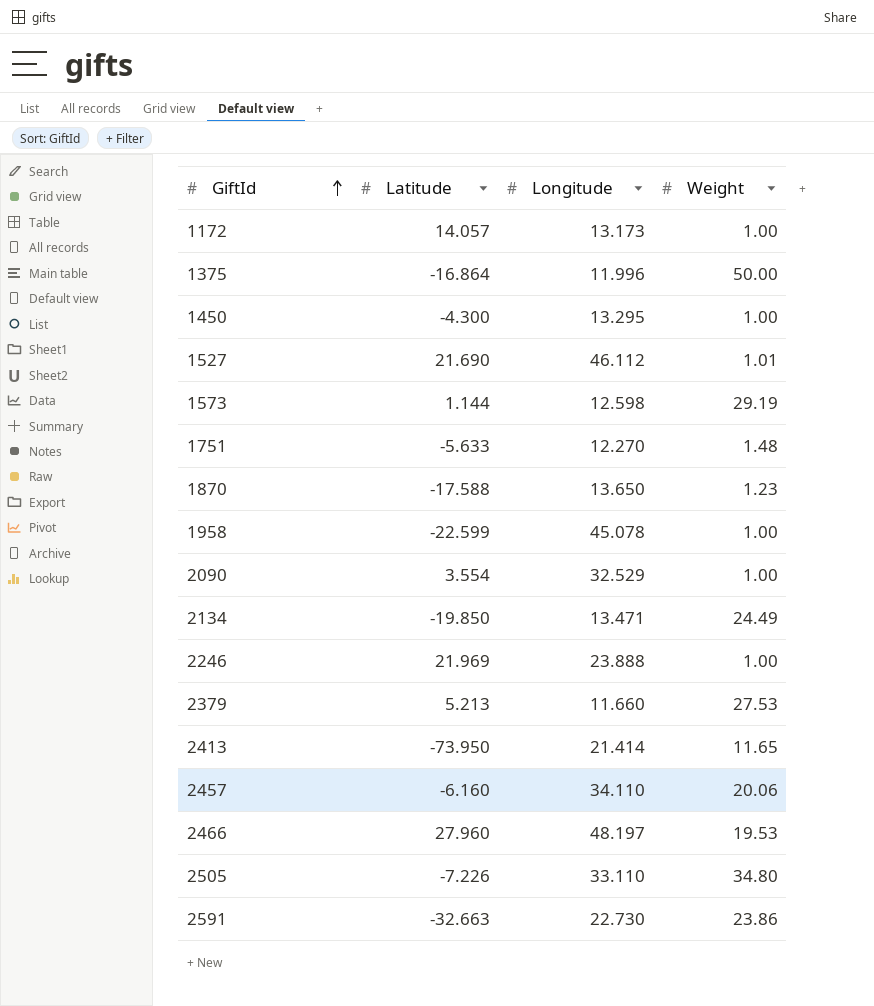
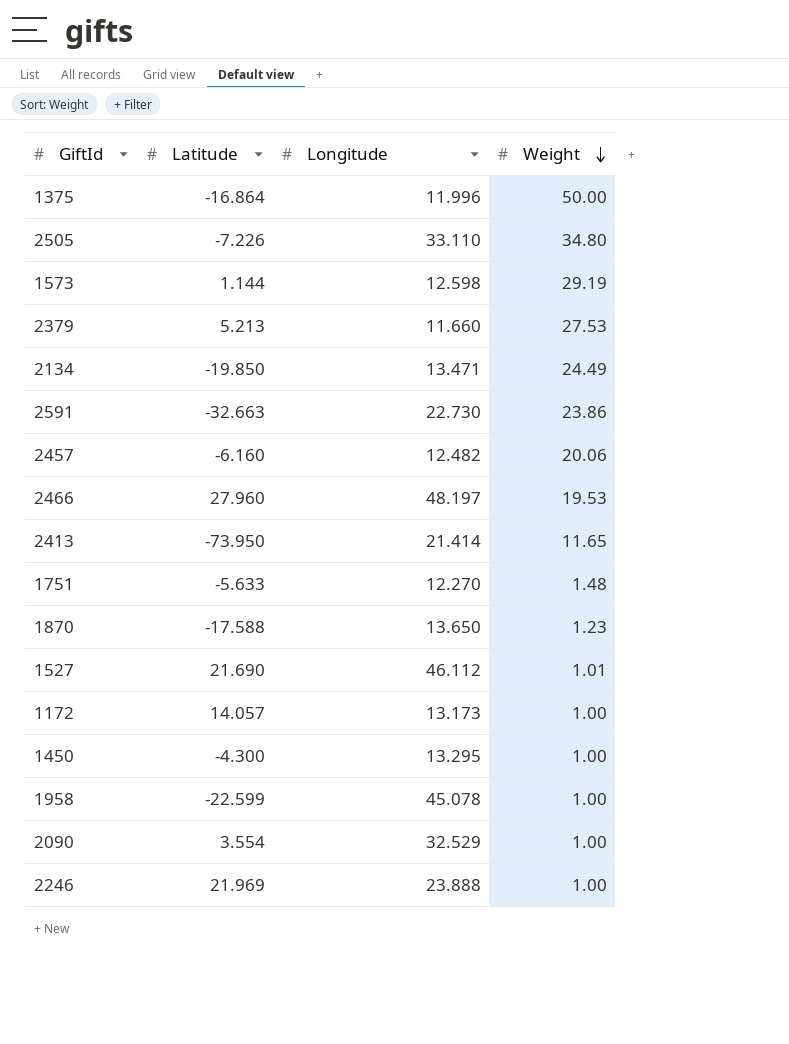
row order: GiftId ascending -> Weight descending
2457 | Longitude: 34.110 -> 12.482

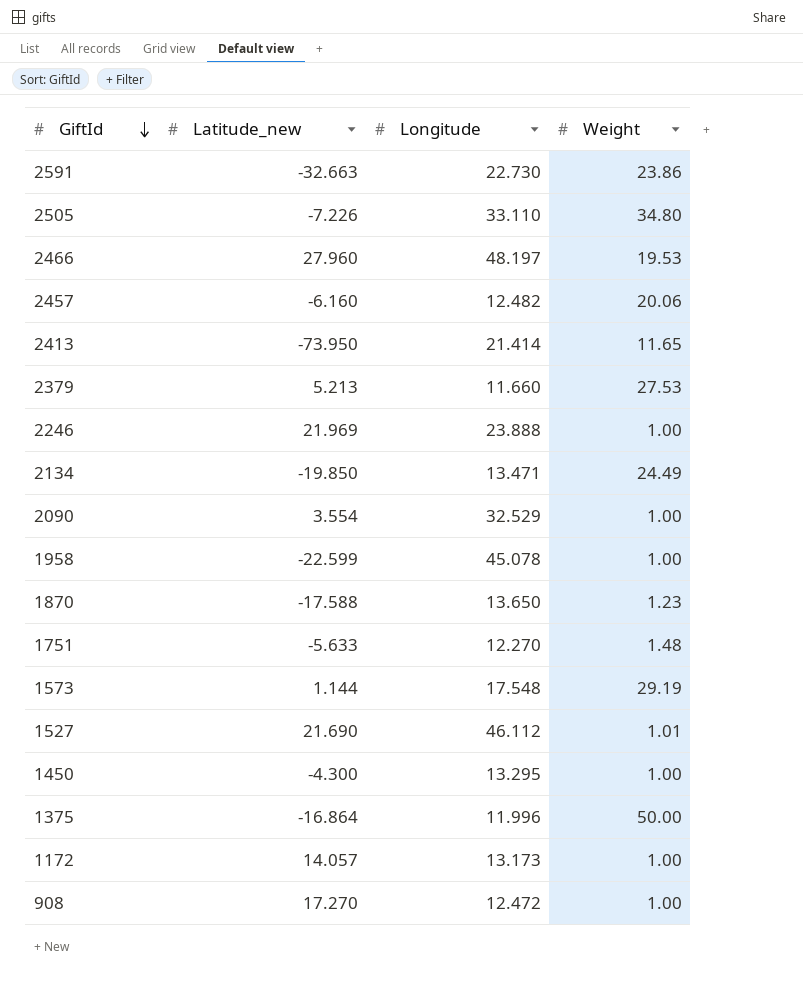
row order: Weight descending -> GiftId descending
column name: Latitude -> Latitude_new
1573 | Longitude: 12.598 -> 17.548
row 908: none -> 17.270 | 12.472 | 1.00

